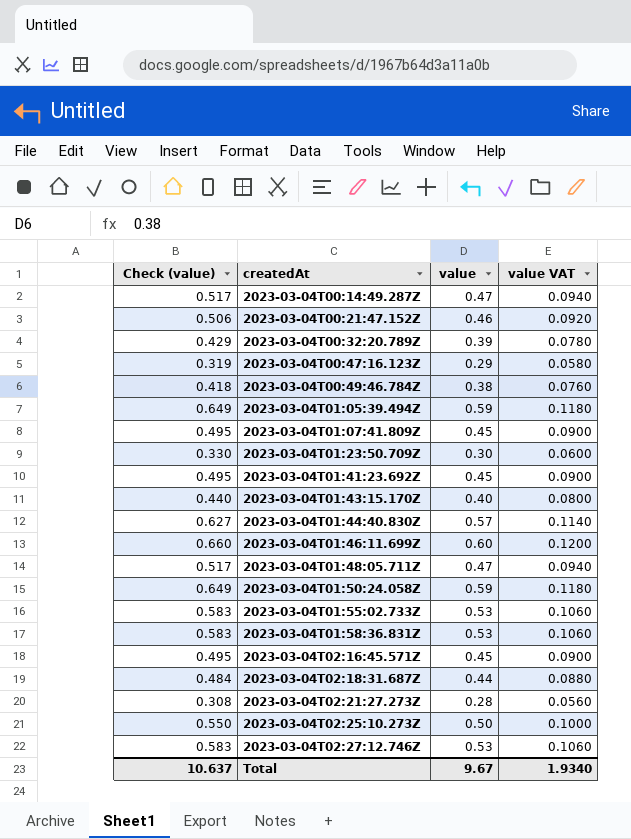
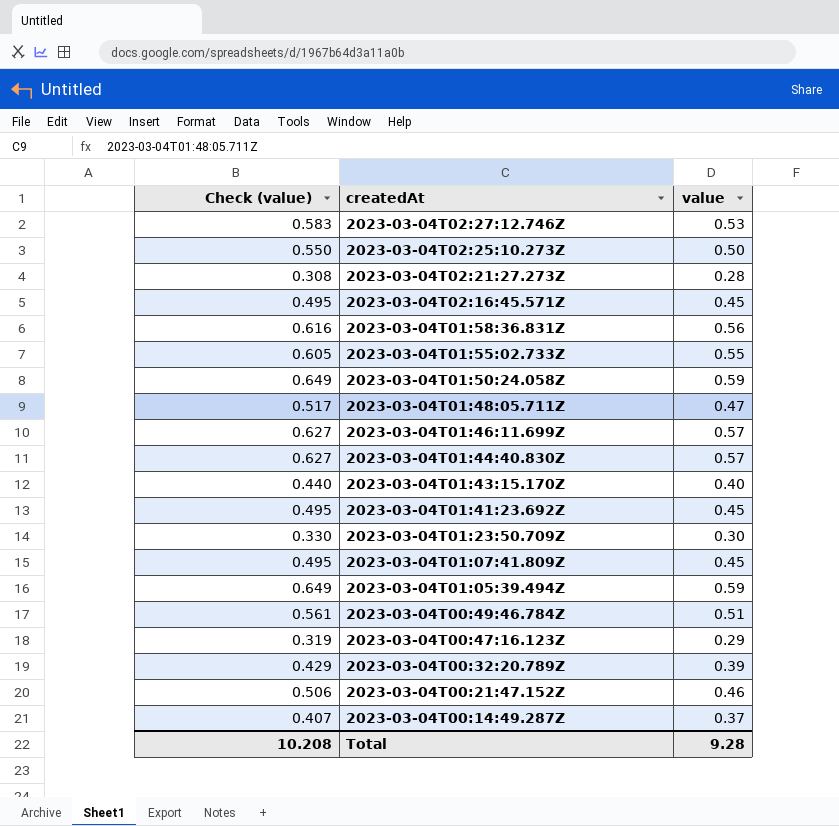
row order: createdAt ascending -> createdAt descending
column value VAT | formula: [value] * 0.2 -> none
row 2023-03-04T02:18:31.687Z: 0.484 | 0.44 | 0.0880 -> none
2023-03-04T01:58:36.831Z | Check (value): 0.583 -> 0.616
2023-03-04T01:58:36.831Z | value: 0.53 -> 0.56
2023-03-04T01:55:02.733Z | Check (value): 0.583 -> 0.605
2023-03-04T01:55:02.733Z | value: 0.53 -> 0.55
2023-03-04T01:46:11.699Z | Check (value): 0.660 -> 0.627
2023-03-04T01:46:11.699Z | value: 0.60 -> 0.57
2023-03-04T00:49:46.784Z | Check (value): 0.418 -> 0.561
2023-03-04T00:49:46.784Z | value: 0.38 -> 0.51
2023-03-04T00:14:49.287Z | Check (value): 0.517 -> 0.407
2023-03-04T00:14:49.287Z | value: 0.47 -> 0.37
Total | Check (value): 10.637 -> 10.208
Total | value: 9.67 -> 9.28

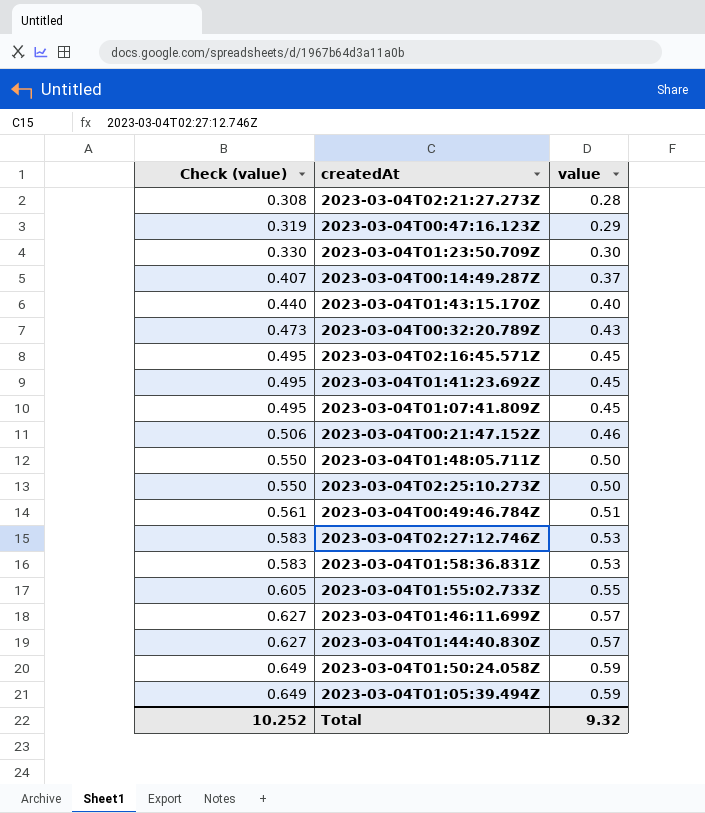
row order: createdAt descending -> Check (value) ascending
2023-03-04T00:32:20.789Z | Check (value): 0.429 -> 0.473
2023-03-04T00:32:20.789Z | value: 0.39 -> 0.43
2023-03-04T01:48:05.711Z | Check (value): 0.517 -> 0.550
2023-03-04T01:48:05.711Z | value: 0.47 -> 0.50
2023-03-04T01:58:36.831Z | Check (value): 0.616 -> 0.583
2023-03-04T01:58:36.831Z | value: 0.56 -> 0.53
Total | Check (value): 10.208 -> 10.252
Total | value: 9.28 -> 9.32

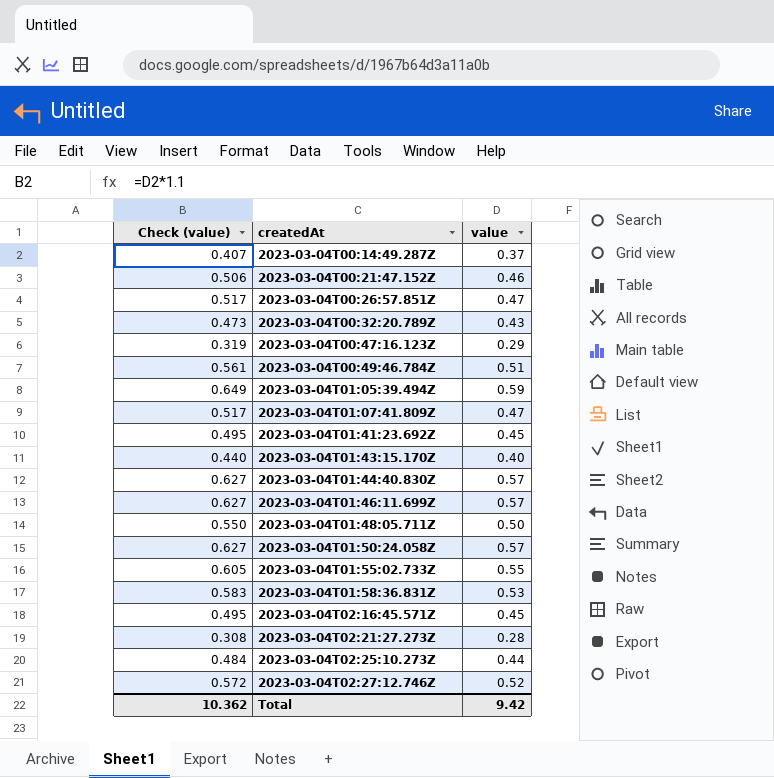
row order: Check (value) ascending -> createdAt ascending
row 2023-03-04T01:23:50.709Z: 0.330 | 0.30 -> none
row 2023-03-04T00:26:57.851Z: none -> 0.517 | 0.47
2023-03-04T01:07:41.809Z | Check (value): 0.495 -> 0.517
2023-03-04T01:07:41.809Z | value: 0.45 -> 0.47
2023-03-04T01:50:24.058Z | Check (value): 0.649 -> 0.627
2023-03-04T01:50:24.058Z | value: 0.59 -> 0.57
2023-03-04T02:25:10.273Z | Check (value): 0.550 -> 0.484
2023-03-04T02:25:10.273Z | value: 0.50 -> 0.44
2023-03-04T02:27:12.746Z | Check (value): 0.583 -> 0.572
2023-03-04T02:27:12.746Z | value: 0.53 -> 0.52
Total | Check (value): 10.252 -> 10.362
Total | value: 9.32 -> 9.42

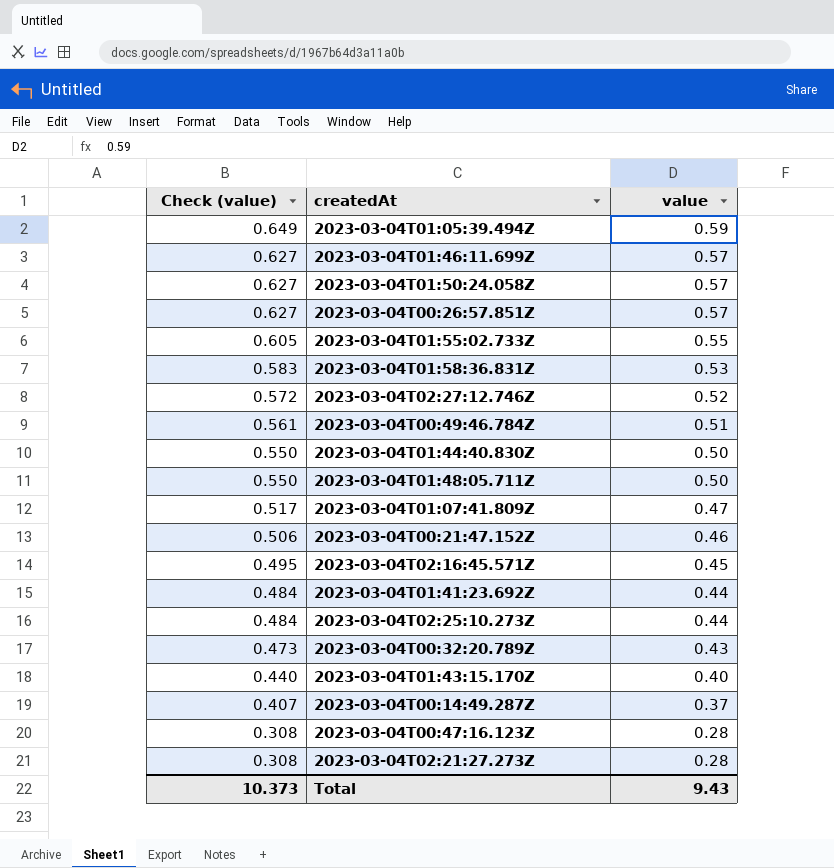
row order: createdAt ascending -> Check (value) descending
2023-03-04T00:26:57.851Z | Check (value): 0.517 -> 0.627
2023-03-04T00:26:57.851Z | value: 0.47 -> 0.57
2023-03-04T01:44:40.830Z | Check (value): 0.627 -> 0.550
2023-03-04T01:44:40.830Z | value: 0.57 -> 0.50
2023-03-04T01:41:23.692Z | Check (value): 0.495 -> 0.484
2023-03-04T01:41:23.692Z | value: 0.45 -> 0.44
2023-03-04T00:47:16.123Z | Check (value): 0.319 -> 0.308
2023-03-04T00:47:16.123Z | value: 0.29 -> 0.28
Total | Check (value): 10.362 -> 10.373
Total | value: 9.42 -> 9.43

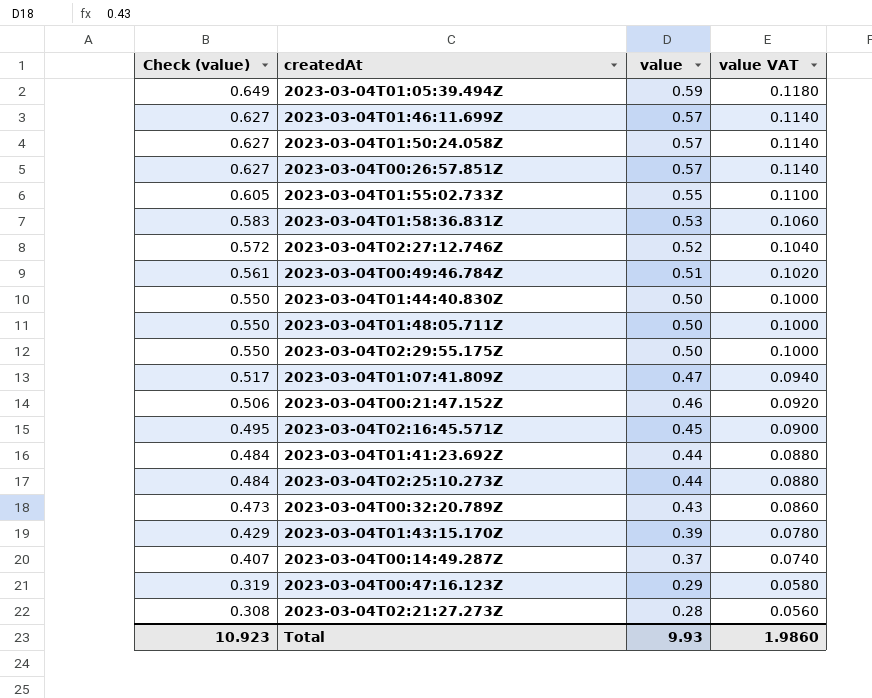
column value VAT | formula: none -> [value] * 0.2
row 2023-03-04T02:29:55.175Z: none -> 0.550 | 0.50 | 0.1000
2023-03-04T01:43:15.170Z | Check (value): 0.440 -> 0.429
2023-03-04T01:43:15.170Z | value: 0.40 -> 0.39
2023-03-04T00:47:16.123Z | Check (value): 0.308 -> 0.319
2023-03-04T00:47:16.123Z | value: 0.28 -> 0.29
Total | Check (value): 10.373 -> 10.923
Total | value: 9.43 -> 9.93

